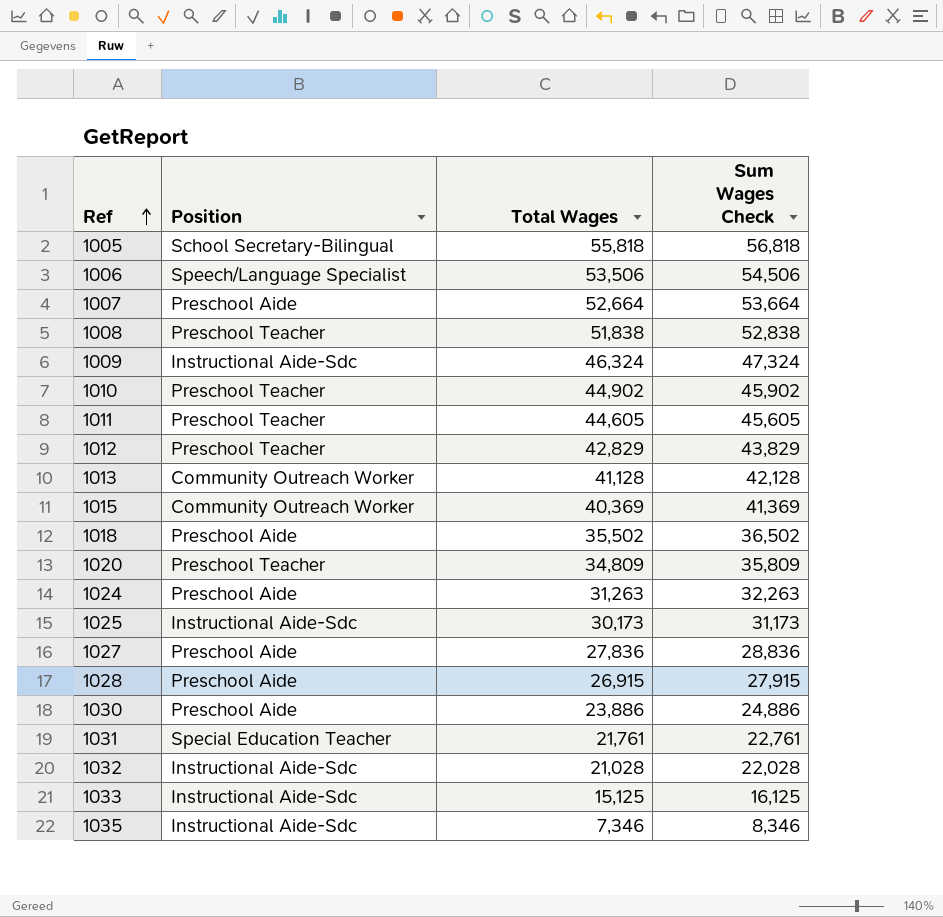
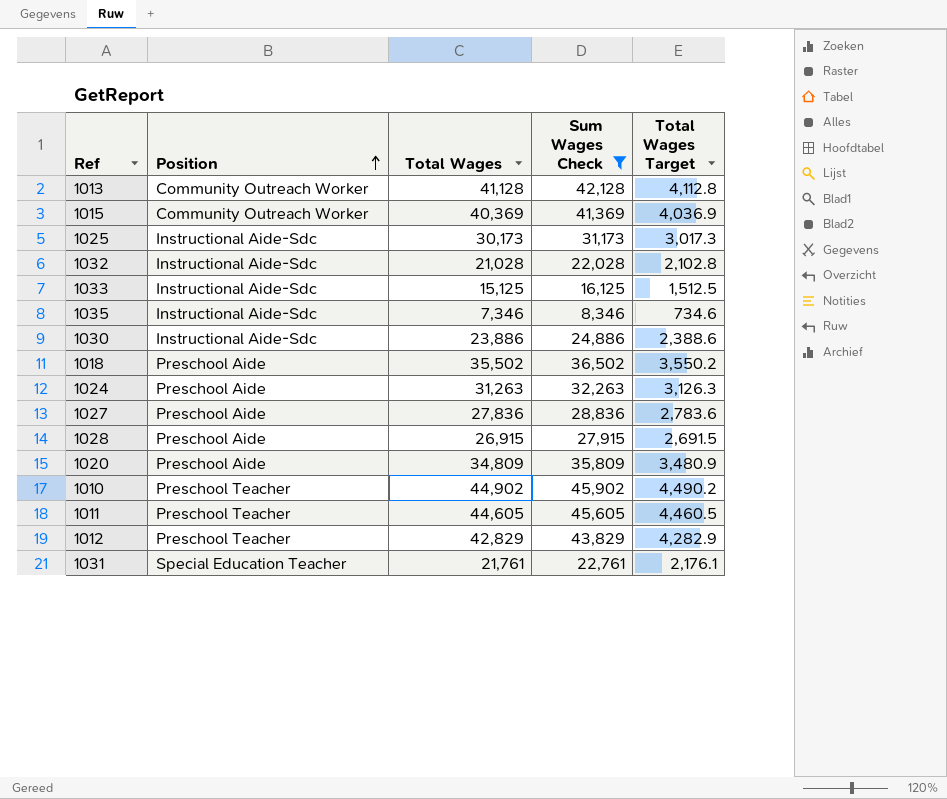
filter: none -> Sum Wages Check <= 45,902
row order: Ref ascending -> Position ascending
column Total Wages Target | formula: none -> [Total Wages] * 0.1
1030 | Position: Preschool Aide -> Instructional Aide-Sdc
1020 | Position: Preschool Teacher -> Preschool Aide

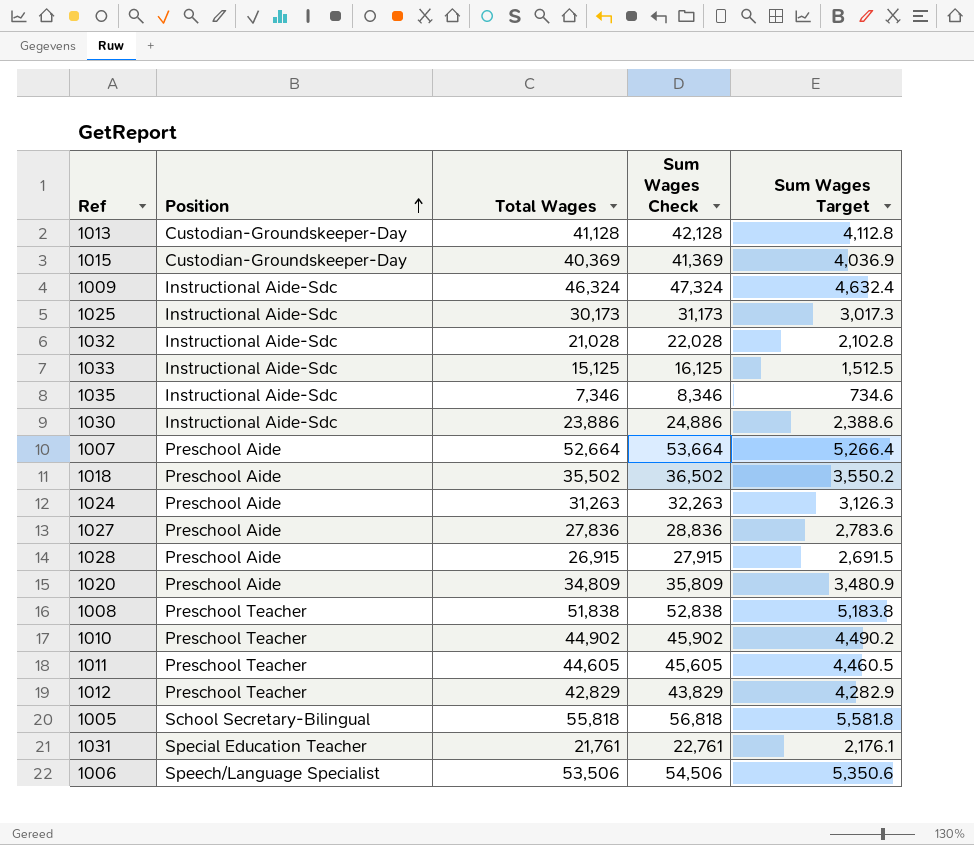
filter: Sum Wages Check <= 45,902 -> none
column name: Total Wages Target -> Sum Wages Target
1013 | Position: Community Outreach Worker -> Custodian-Groundskeeper-Day
1015 | Position: Community Outreach Worker -> Custodian-Groundskeeper-Day

